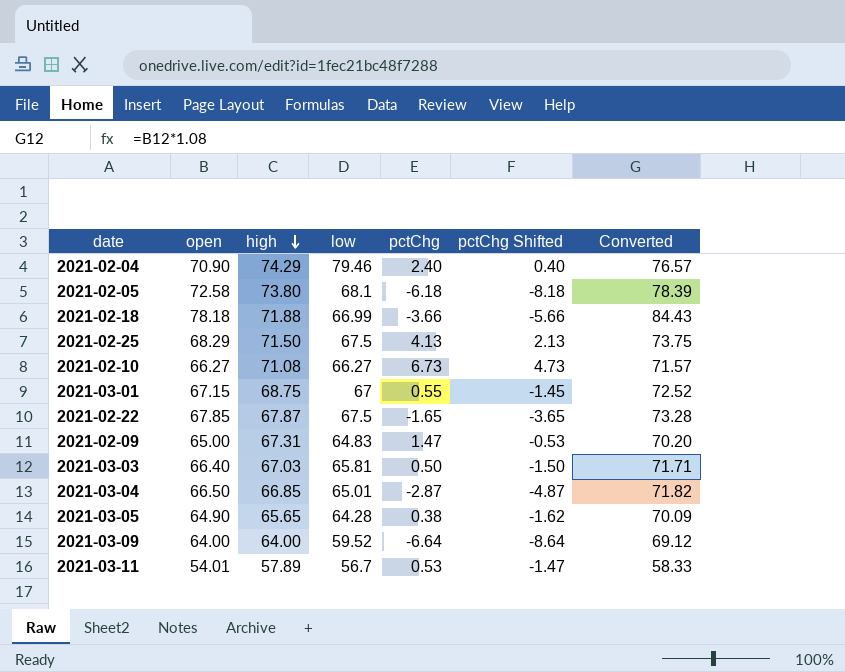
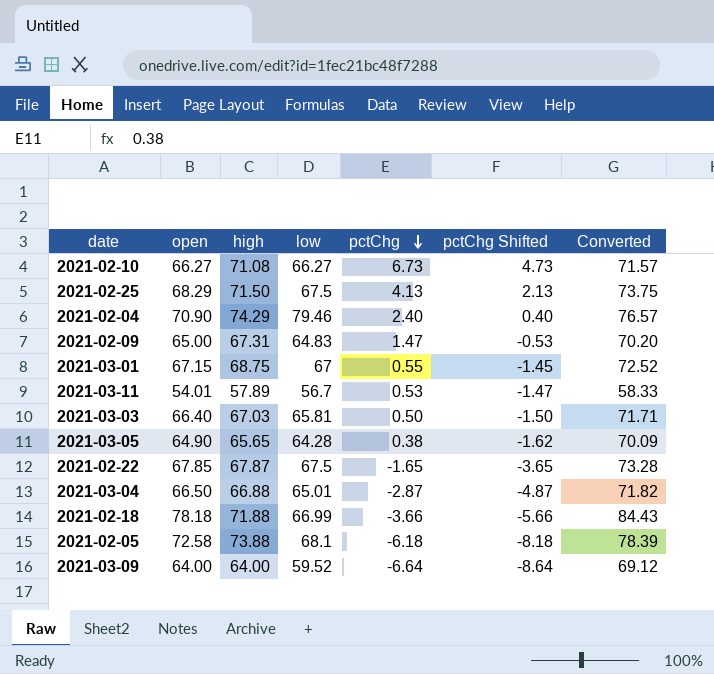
row order: high descending -> pctChg descending
2021-03-04 | high: 66.85 -> 66.88
2021-02-05 | high: 73.80 -> 73.88

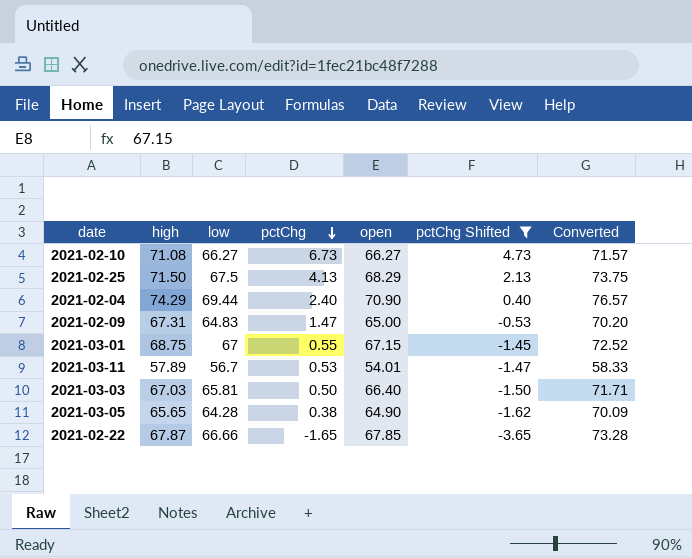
filter: none -> pctChg Shifted >= -3.65
column open | position: 2 -> 5
2021-02-04 | low: 79.46 -> 69.44
2021-02-22 | low: 67.5 -> 66.66

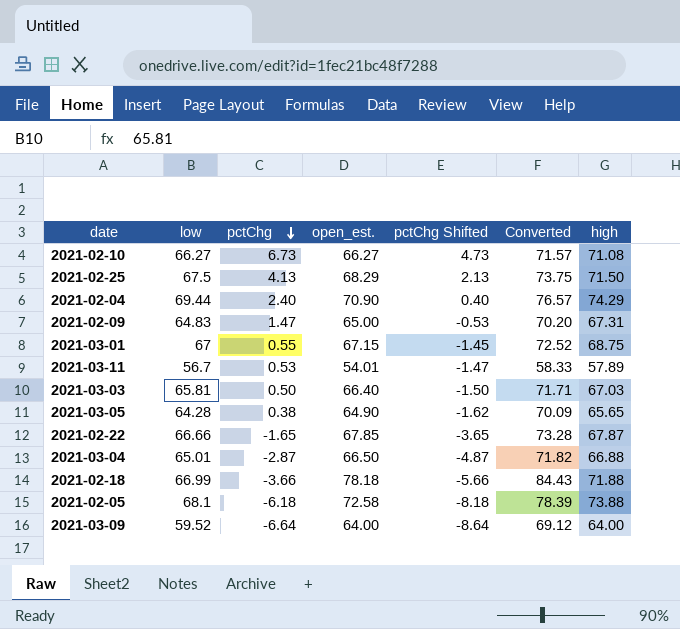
filter: pctChg Shifted >= -3.65 -> none
column name: open -> open_est.
column high | position: 2 -> 7

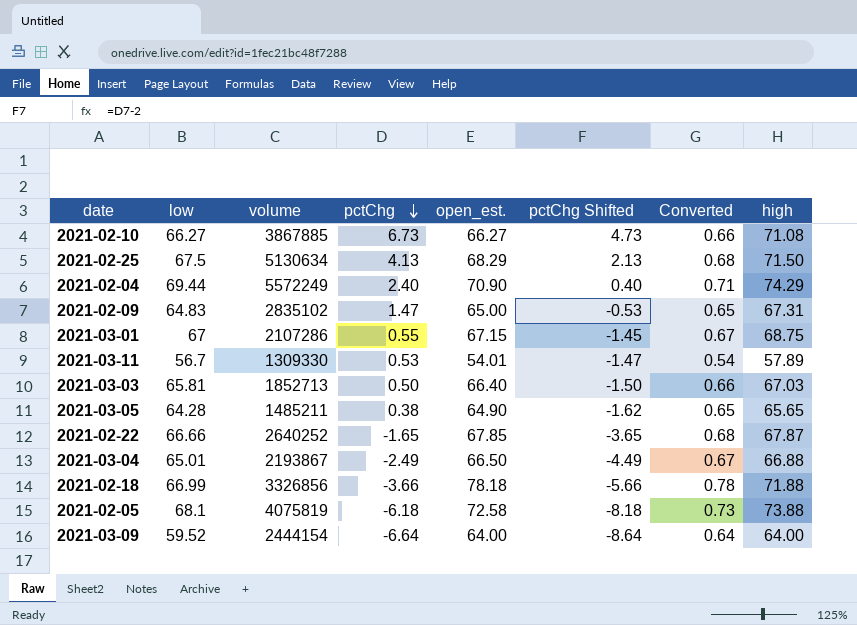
column volume | position: none -> 3
column Converted | formula: [open_est.] * 1.08 -> [open_est.] * 0.01
2021-03-04 | pctChg: -2.87 -> -2.49
2021-03-04 | pctChg Shifted: -4.87 -> -4.49

